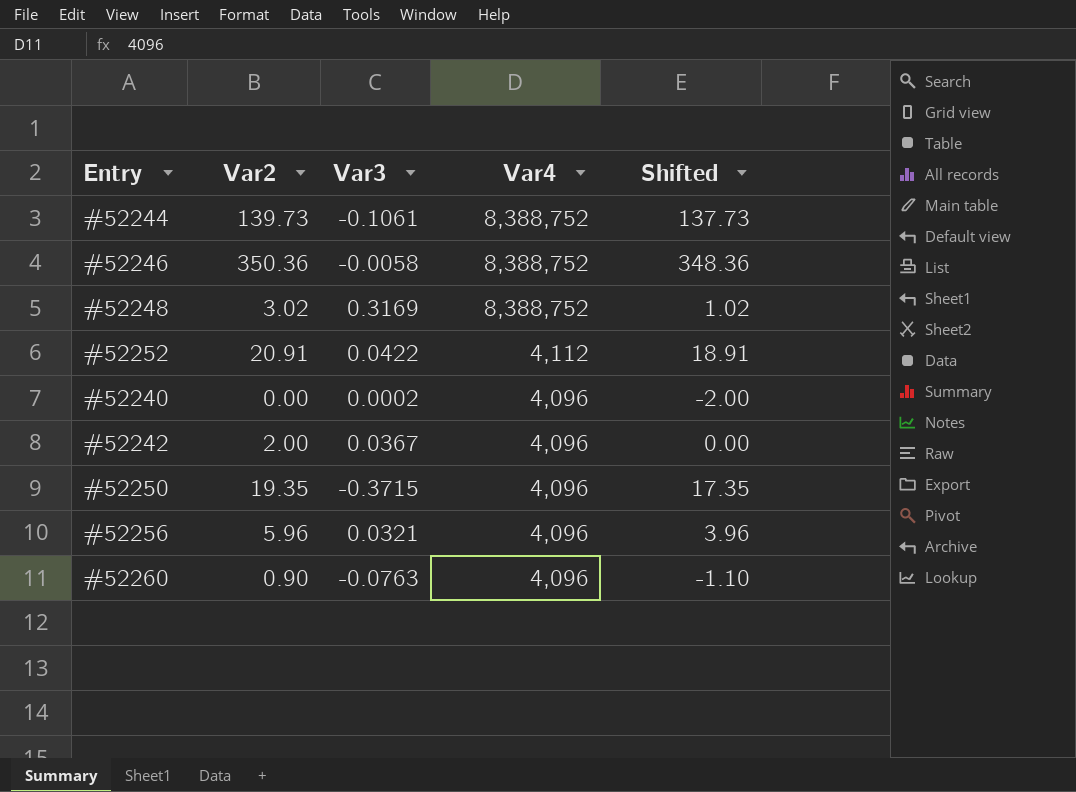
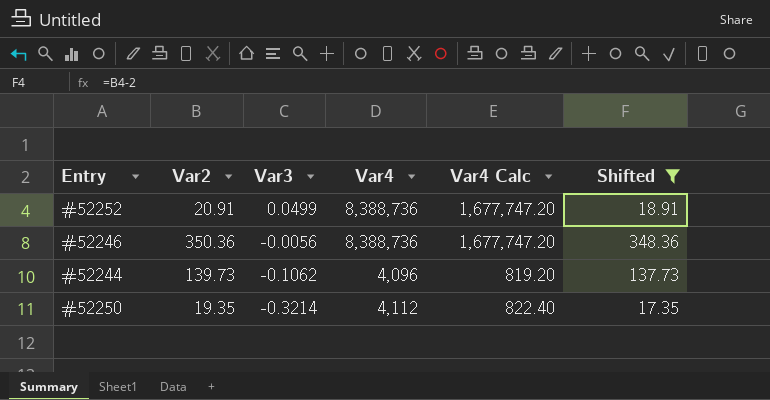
filter: none -> Shifted >= 17.35
row order: Var4 descending -> Var3 descending
column Var4 Calc | formula: none -> [Var4] * 0.2
#52252 | Var3: 0.0422 -> 0.0499
#52252 | Var4: 4,112 -> 8,388,736
#52246 | Var3: -0.0058 -> -0.0056
#52246 | Var4: 8,388,752 -> 8,388,736
#52244 | Var3: -0.1061 -> -0.1062
#52244 | Var4: 8,388,752 -> 4,096
#52250 | Var3: -0.3715 -> -0.3214
#52250 | Var4: 4,096 -> 4,112

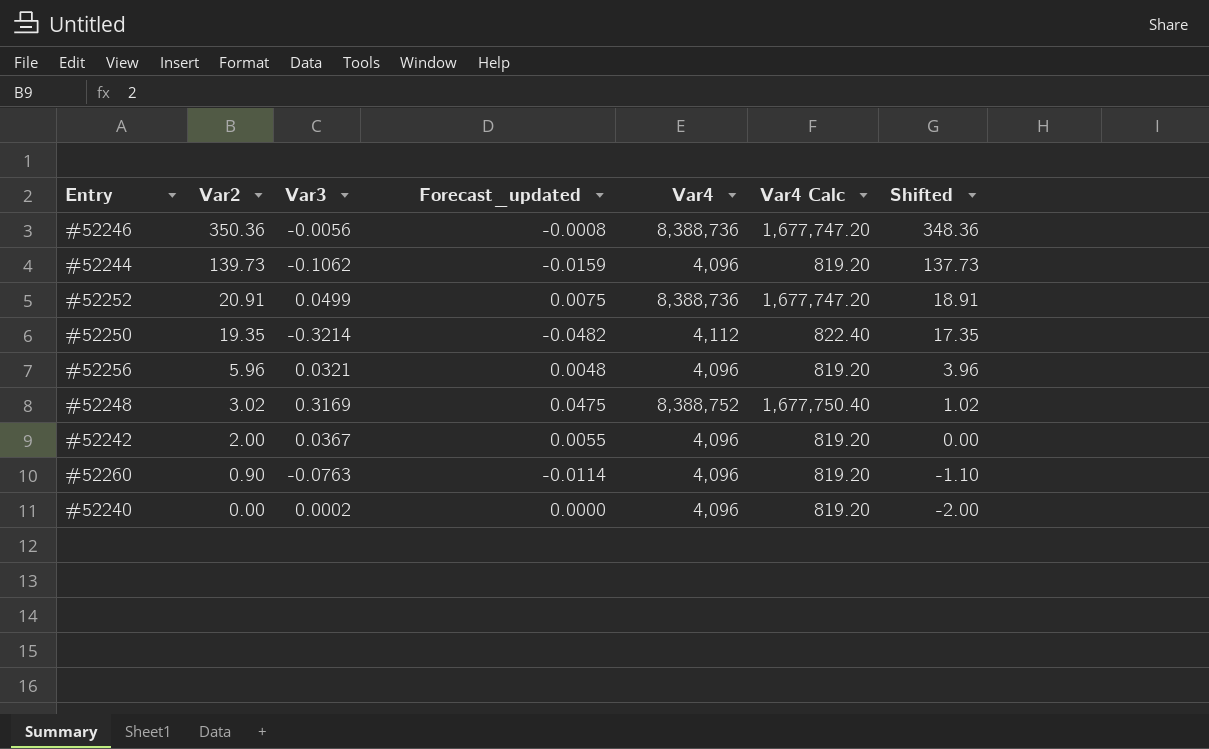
filter: Shifted >= 17.35 -> none
row order: Var3 descending -> Var2 descending
column Forecast_updated | formula: none -> [Var3] * 0.15

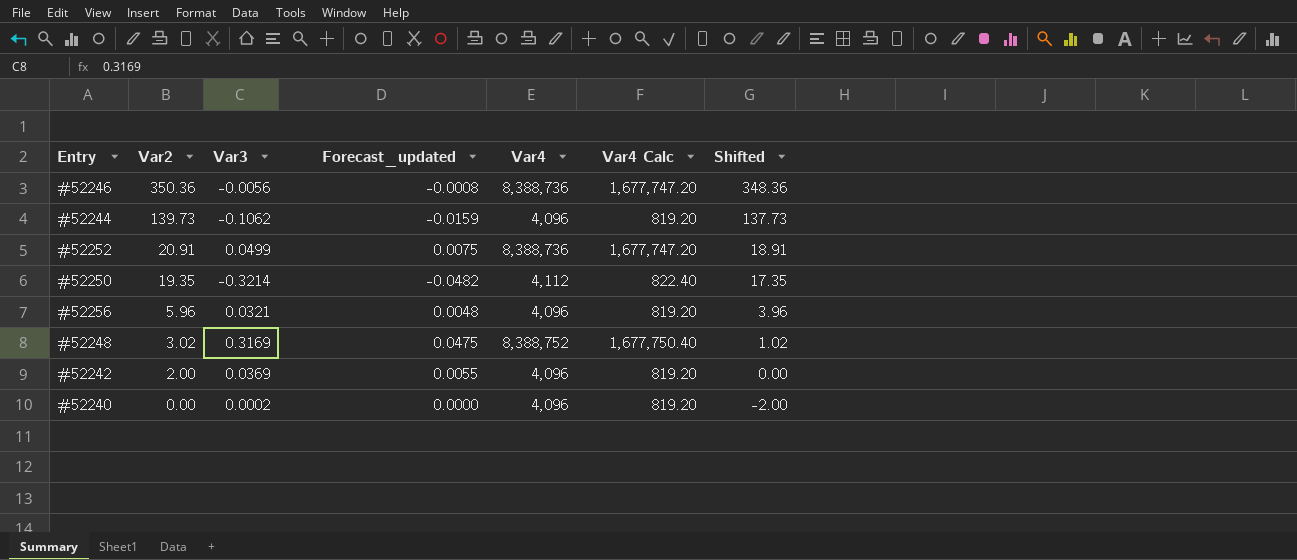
row #52260: 0.90 | -0.0763 | -0.0114 | 4,096 | 819.20 | -1.10 -> none
#52242 | Var3: 0.0367 -> 0.0369

